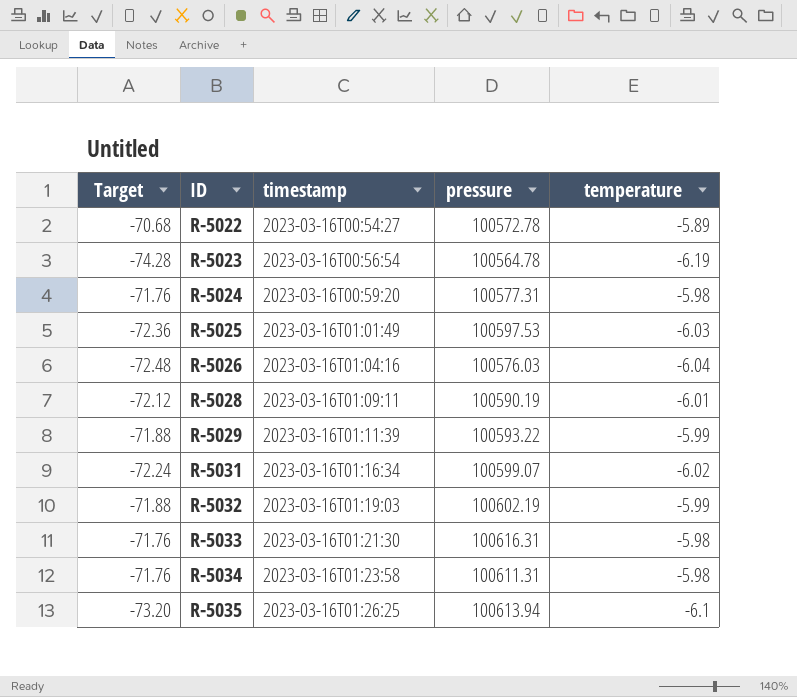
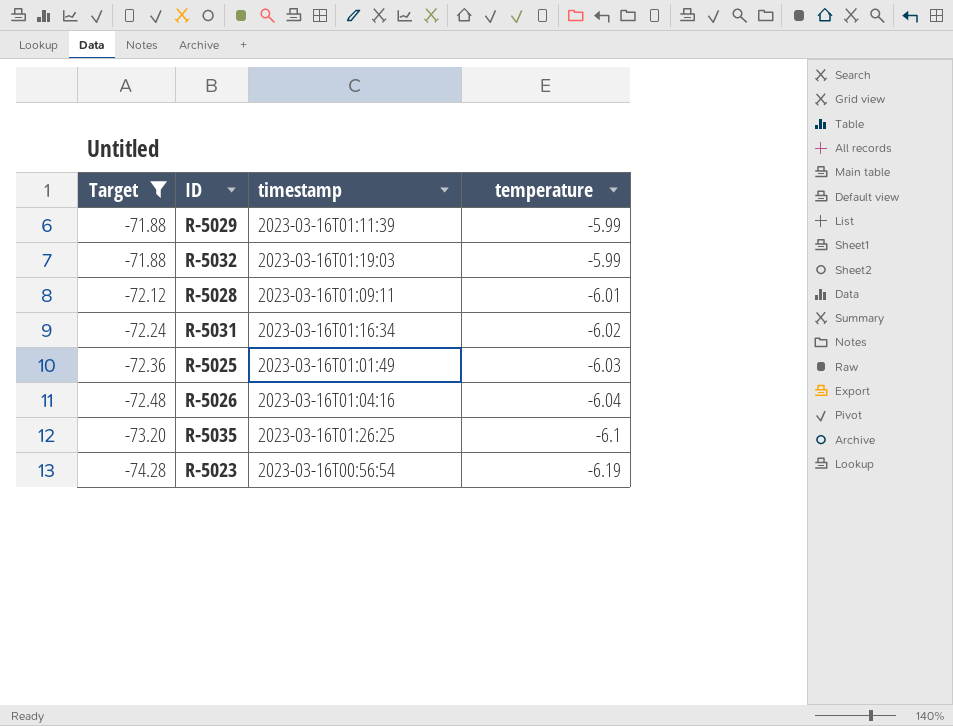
filter: none -> Target <= -71.88
row order: ID ascending -> Target descending
column pressure | position: 4 -> none

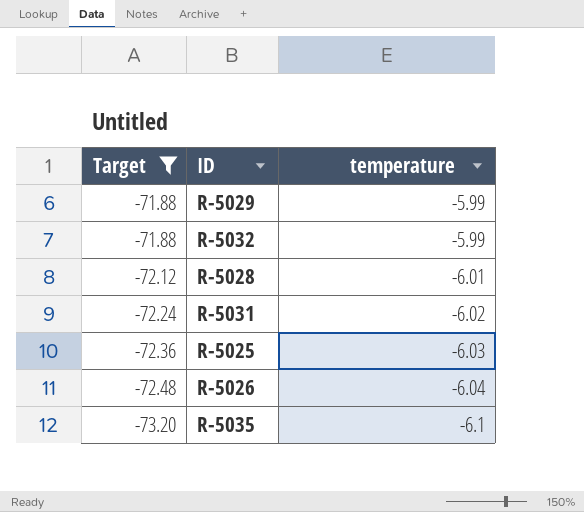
column timestamp | position: 3 -> none
row R-5023: -74.28 | 2023-03-16T00:56:54 | -6.19 -> none

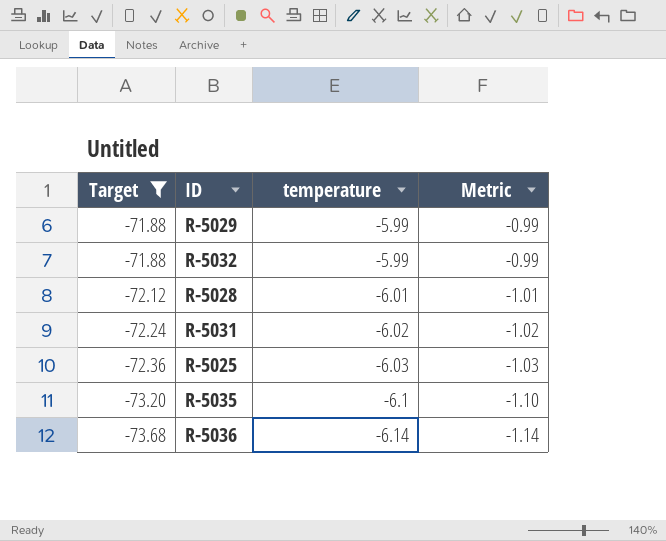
column Metric | formula: none -> [temperature] + 5
row R-5026: -72.48 | -6.04 -> none
row R-5036: none -> -73.68 | -6.14 | -1.14

